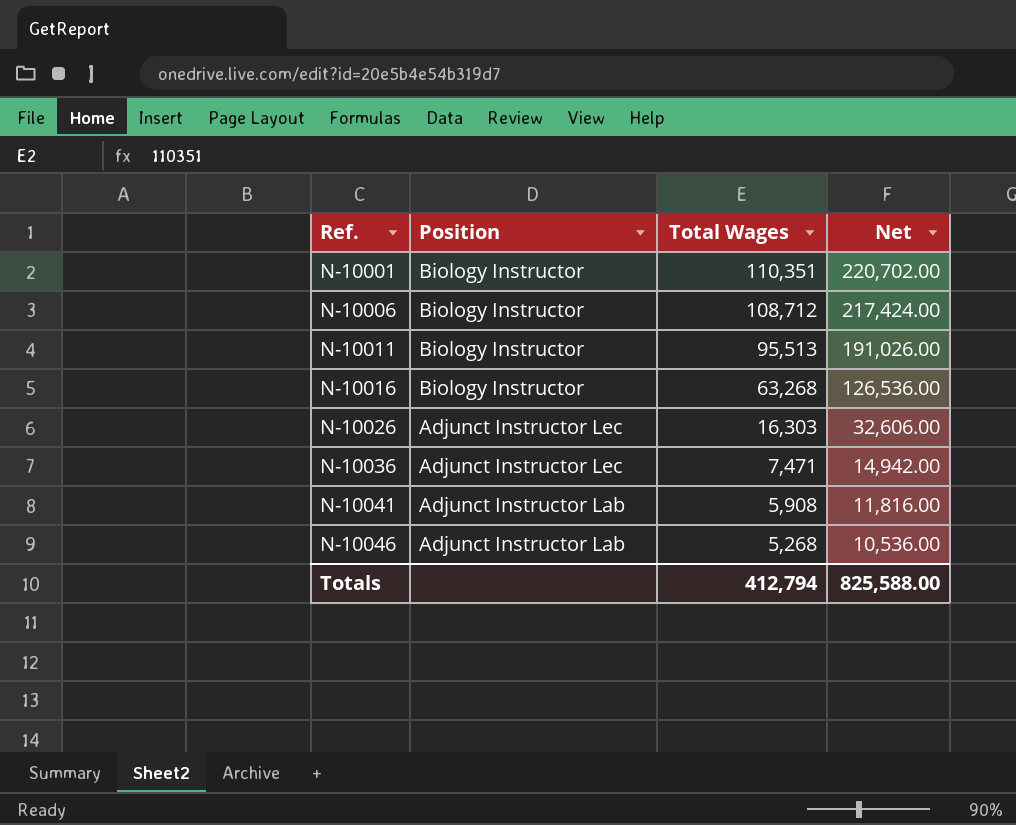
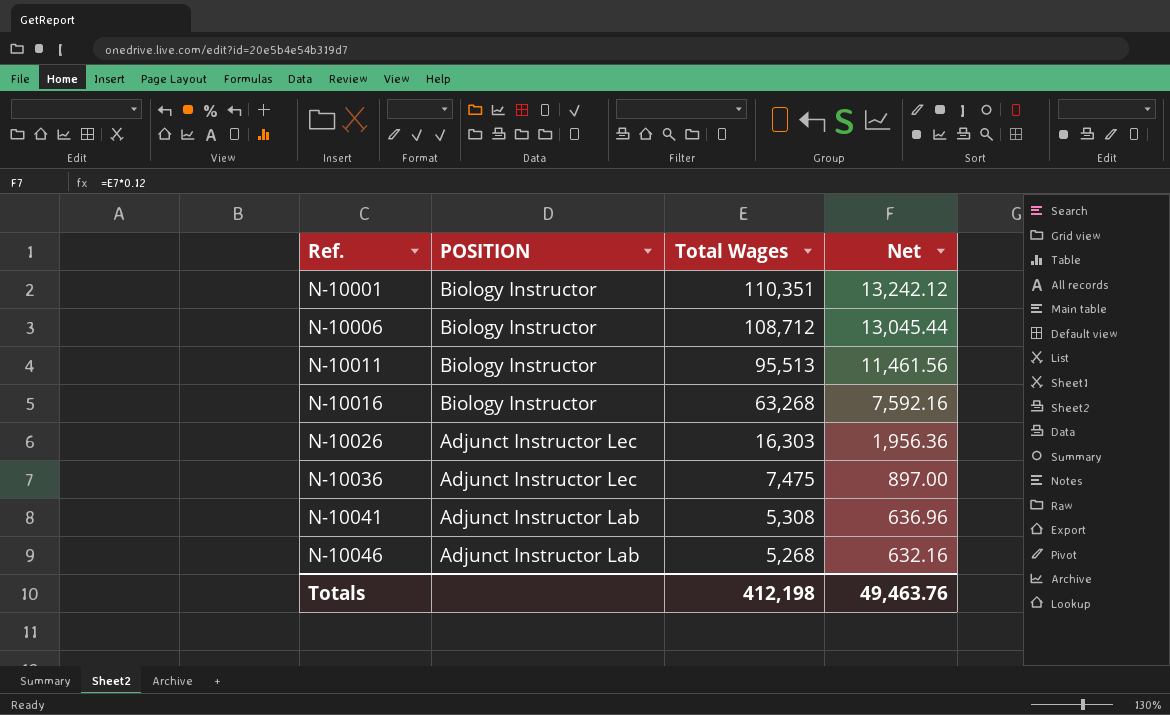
column name: Position -> POSITION
column Net | formula: [Total Wages] * 2 -> [Total Wages] * 0.12
N-10036 | Total Wages: 7,471 -> 7,475
N-10041 | Total Wages: 5,908 -> 5,308
Totals | Total Wages: 412,794 -> 412,198
Totals | Net: 825,588.00 -> 49,463.76

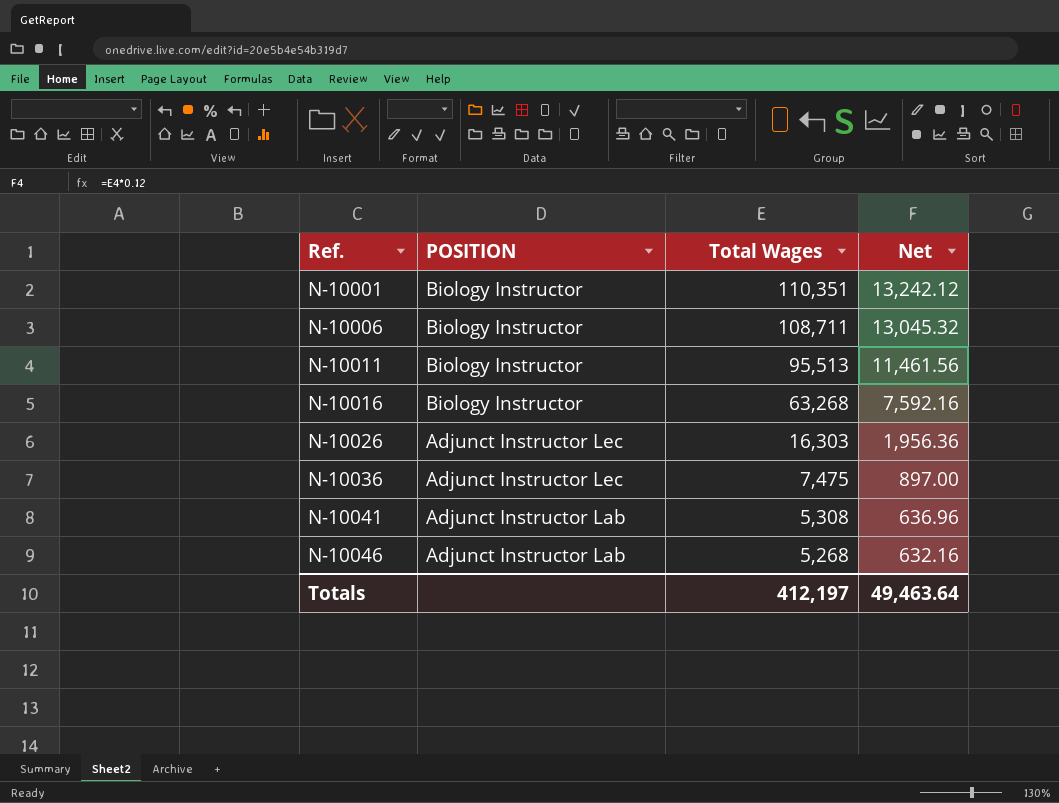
N-10006 | Total Wages: 108,712 -> 108,711
N-10006 | Net: 13,045.44 -> 13,045.32
Totals | Total Wages: 412,198 -> 412,197
Totals | Net: 49,463.76 -> 49,463.64

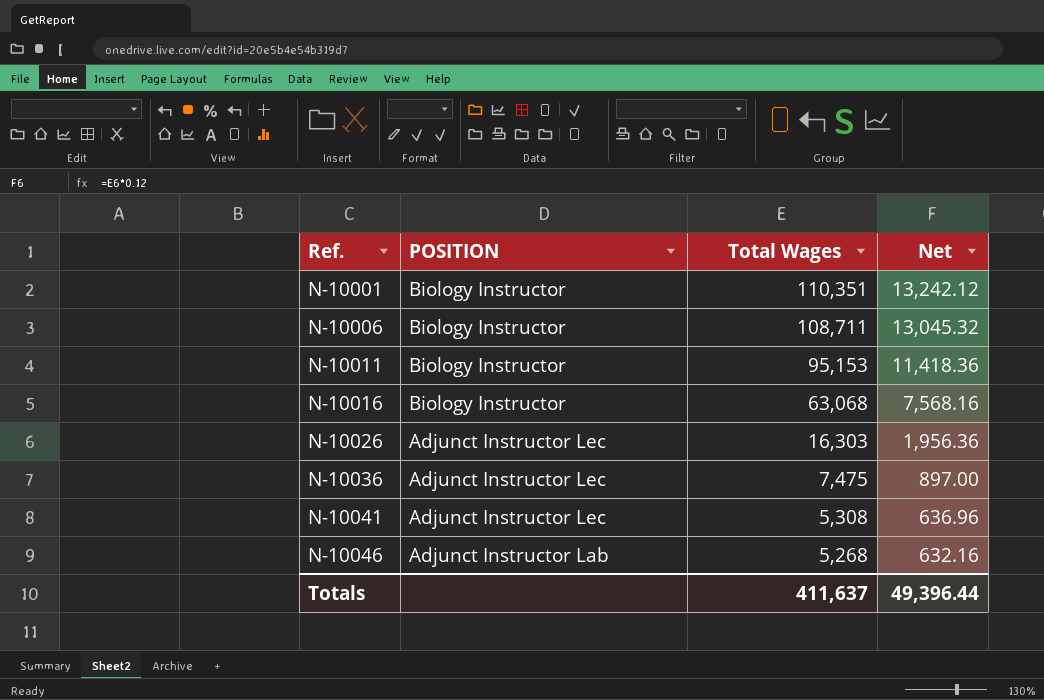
N-10011 | Total Wages: 95,513 -> 95,153
N-10011 | Net: 11,461.56 -> 11,418.36
N-10016 | Total Wages: 63,268 -> 63,068
N-10016 | Net: 7,592.16 -> 7,568.16
N-10041 | POSITION: Adjunct Instructor Lab -> Adjunct Instructor Lec
Totals | Total Wages: 412,197 -> 411,637
Totals | Net: 49,463.64 -> 49,396.44

